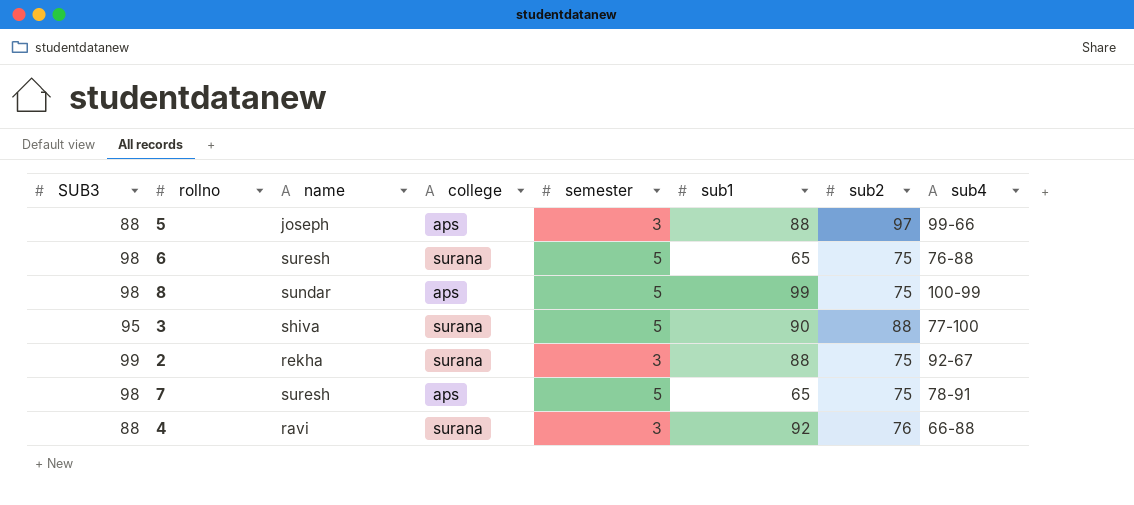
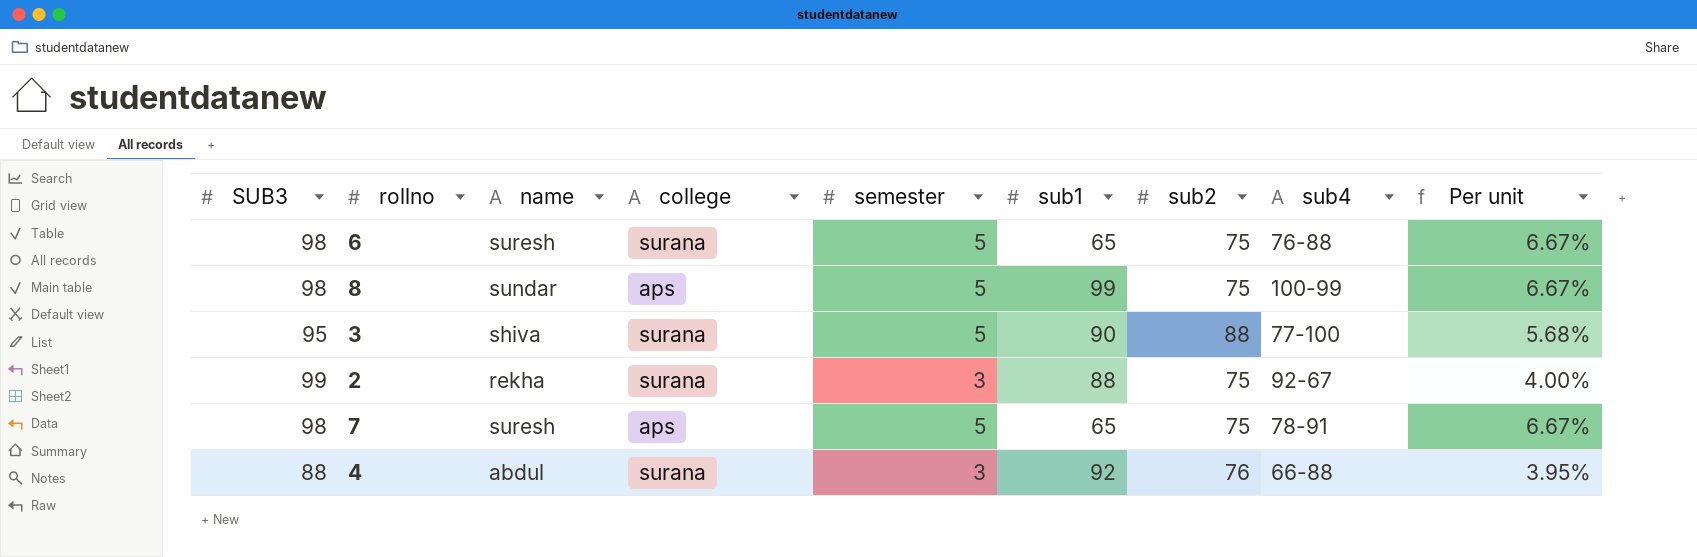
column Per unit | formula: none -> [semester] / [sub2]
row 5: 88 | joseph | aps | 3 | 88 | 97 | 99-66 -> none
4 | name: ravi -> abdul

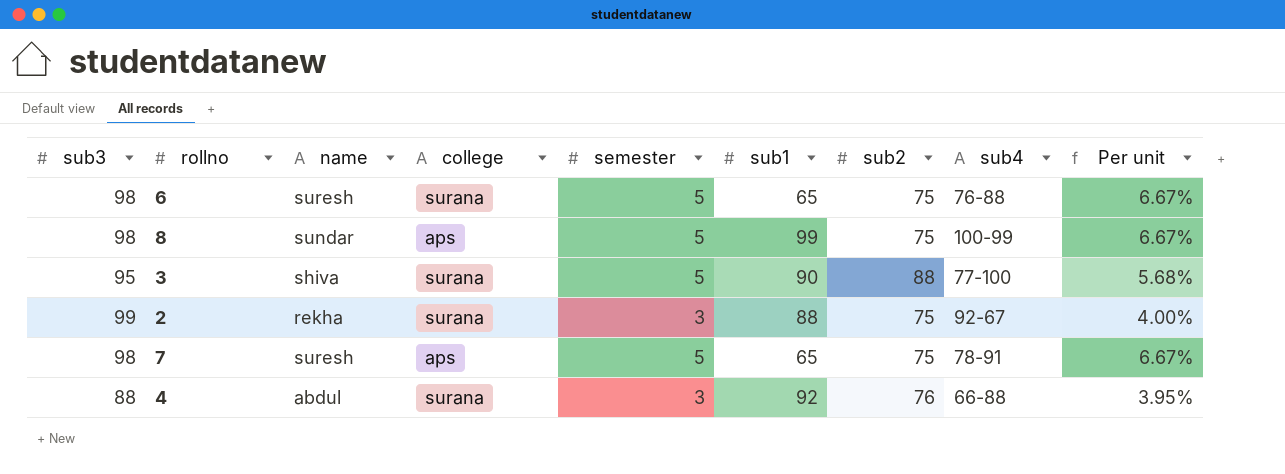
column name: SUB3 -> sub3

